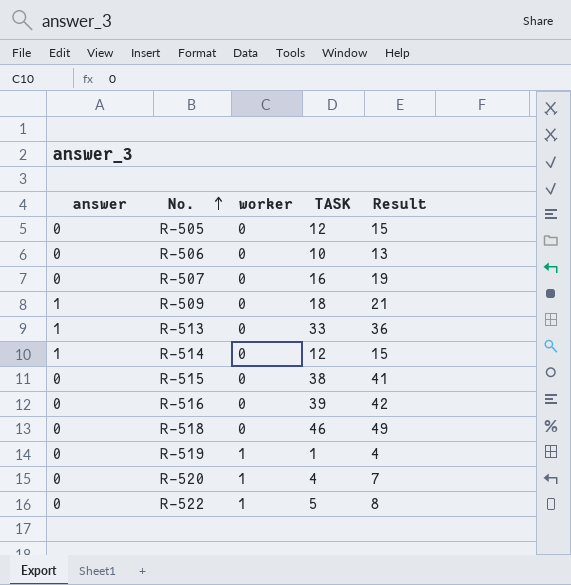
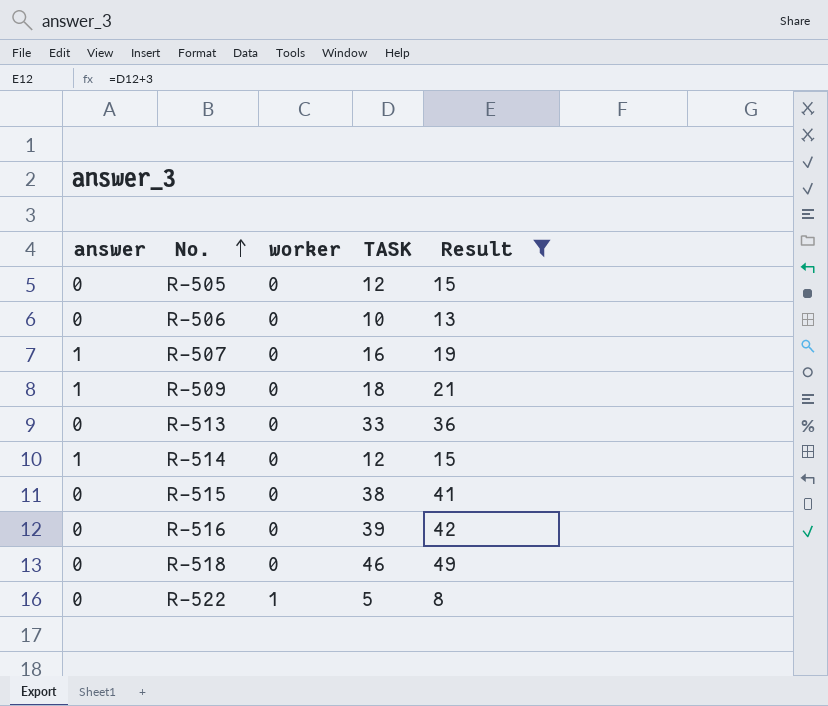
filter: none -> Result >= 8
R-507 | answer: 0 -> 1
R-513 | answer: 1 -> 0

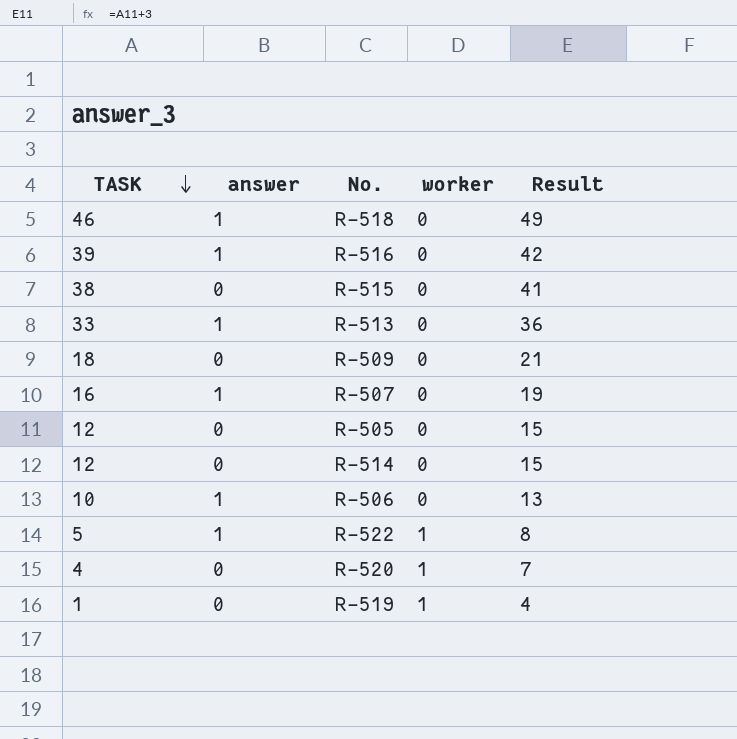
filter: Result >= 8 -> none
row order: No. ascending -> TASK descending
column TASK | position: 4 -> 1
R-518 | answer: 0 -> 1
R-516 | answer: 0 -> 1
R-513 | answer: 0 -> 1
R-509 | answer: 1 -> 0
R-514 | answer: 1 -> 0
R-506 | answer: 0 -> 1
R-522 | answer: 0 -> 1

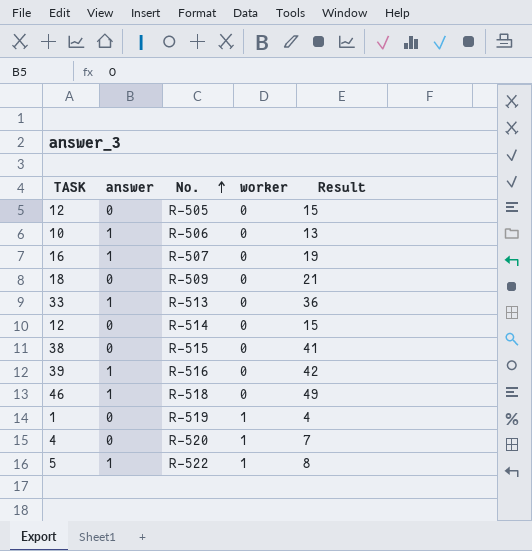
row order: TASK descending -> No. ascending

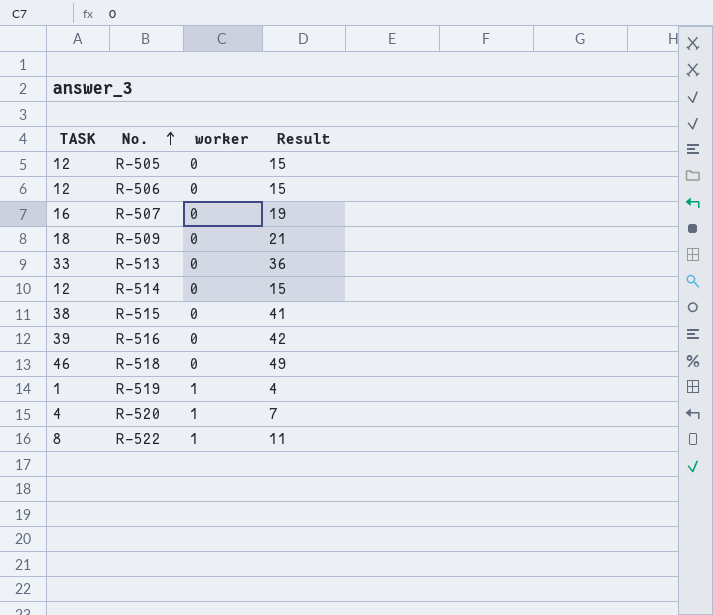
column answer | position: 2 -> none
R-506 | TASK: 10 -> 12
R-506 | Result: 13 -> 15
R-522 | TASK: 5 -> 8
R-522 | Result: 8 -> 11

